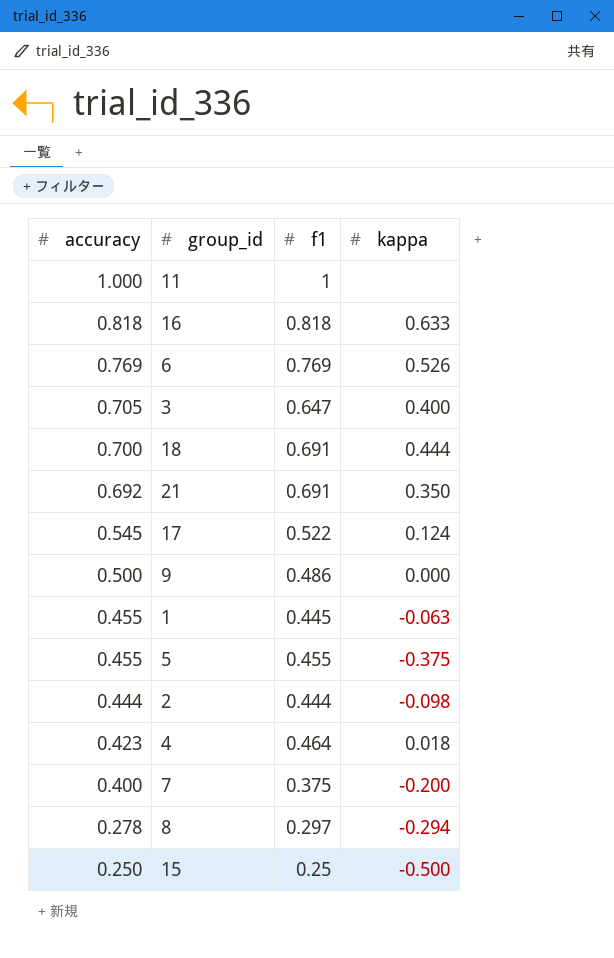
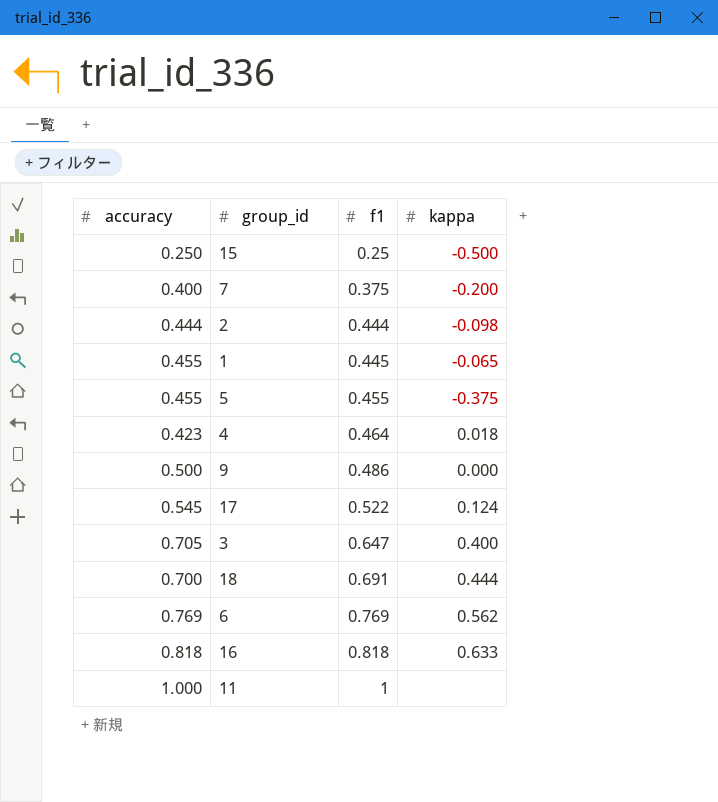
row order: accuracy descending -> f1 ascending
row 21: 0.692 | 0.691 | 0.350 -> none
row 8: 0.278 | 0.297 | -0.294 -> none
1 | kappa: -0.063 -> -0.065
6 | kappa: 0.526 -> 0.562

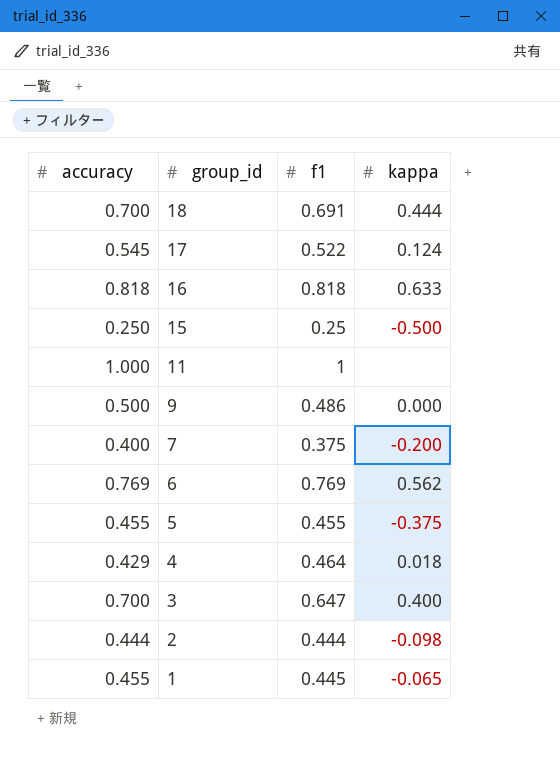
row order: f1 ascending -> group_id descending
4 | accuracy: 0.423 -> 0.429
3 | accuracy: 0.705 -> 0.700

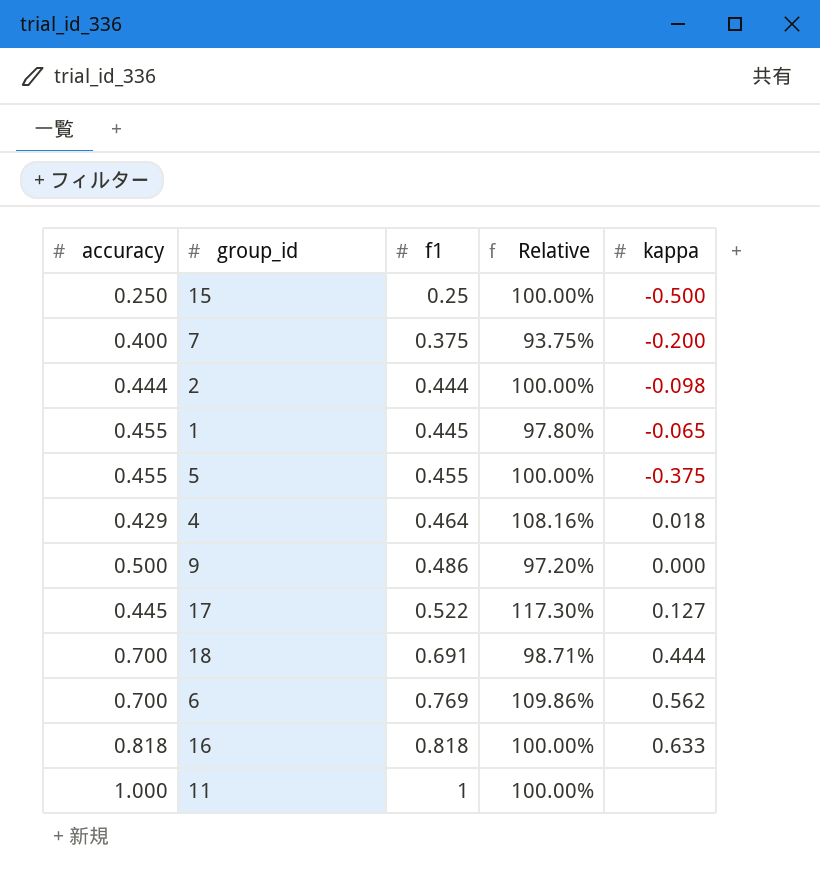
row order: group_id descending -> f1 ascending
column Relative | formula: none -> [f1] / [accuracy]
row 3: 0.700 | 0.647 | 0.400 -> none
17 | accuracy: 0.545 -> 0.445
17 | kappa: 0.124 -> 0.127
6 | accuracy: 0.769 -> 0.700

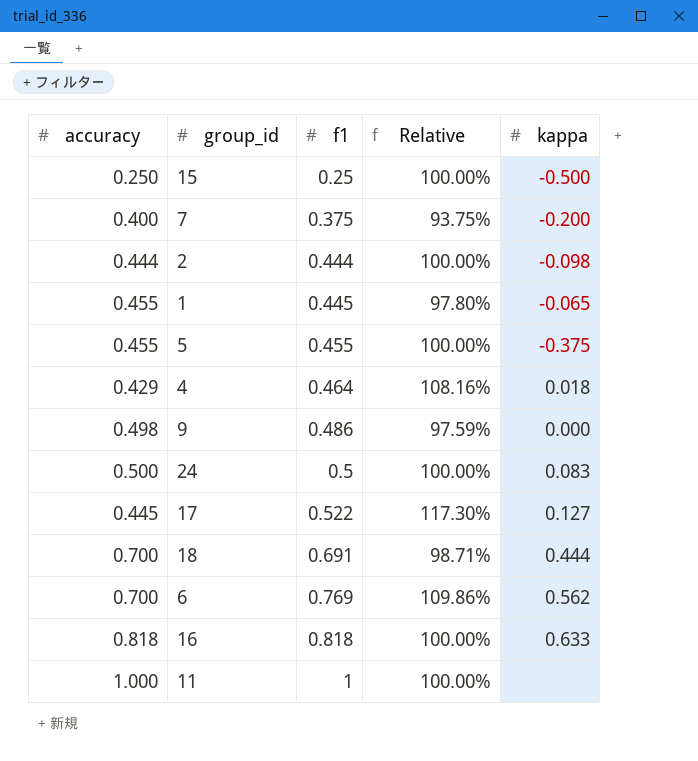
9 | accuracy: 0.500 -> 0.498
9 | Relative: 97.20% -> 97.59%
row 24: none -> 0.500 | 0.5 | 100.00% | 0.083

